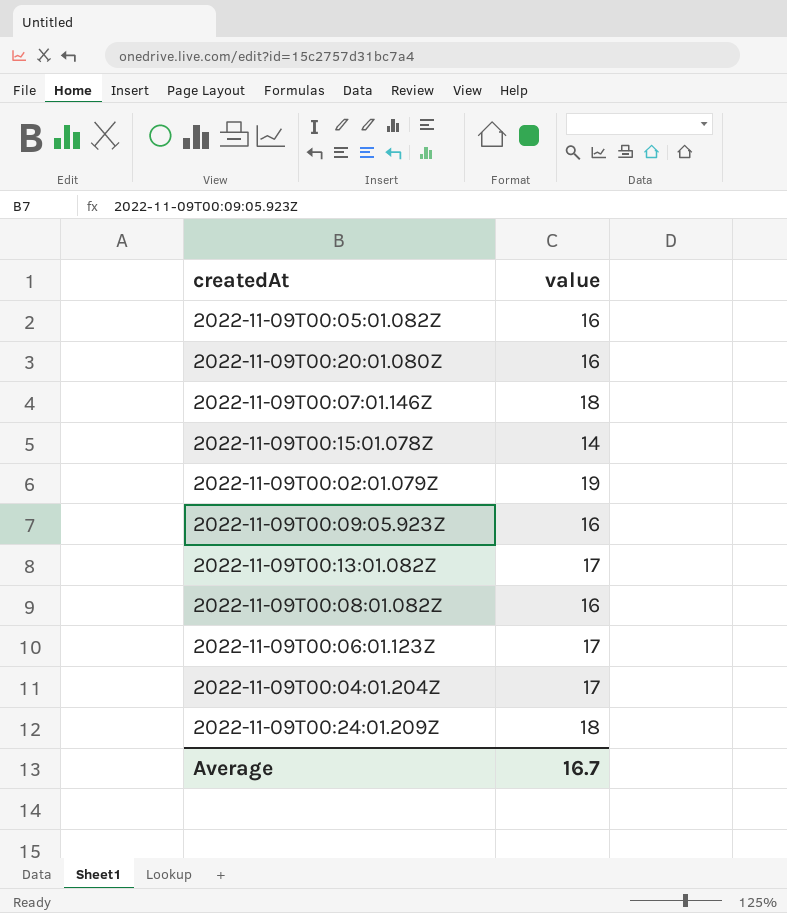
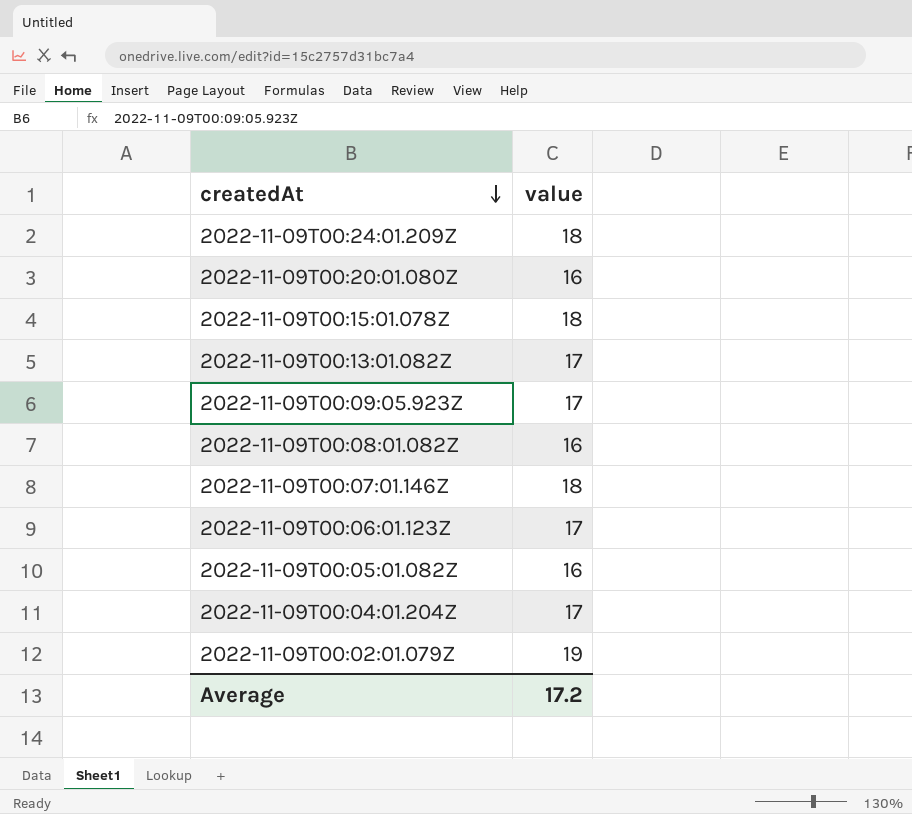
row order: none -> createdAt descending
2022-11-09T00:15:01.078Z | value: 14 -> 18
2022-11-09T00:09:05.923Z | value: 16 -> 17
Average | value: 16.7 -> 17.2

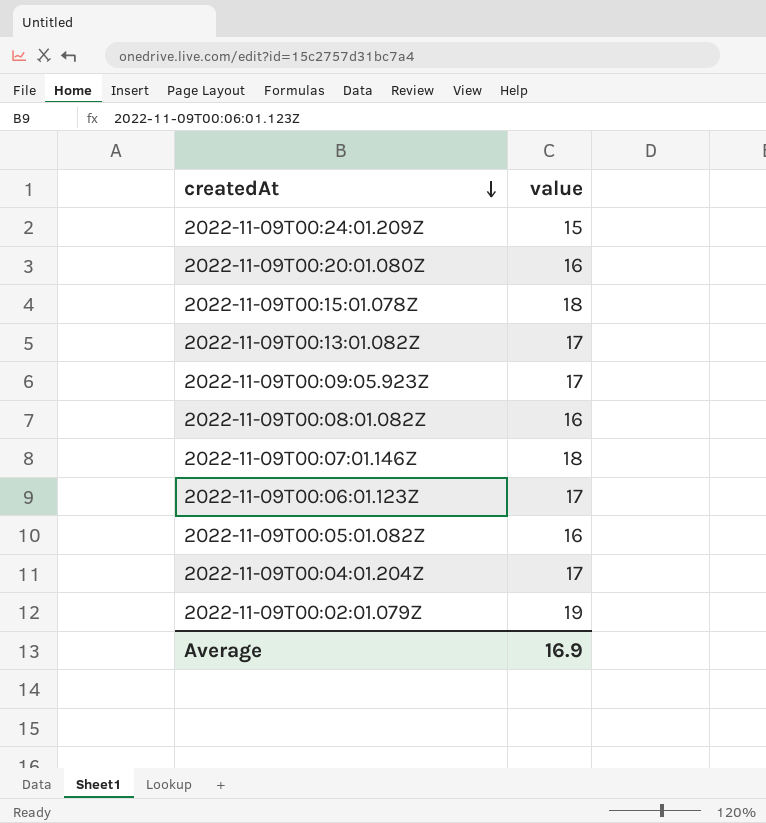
2022-11-09T00:24:01.209Z | value: 18 -> 15
Average | value: 17.2 -> 16.9

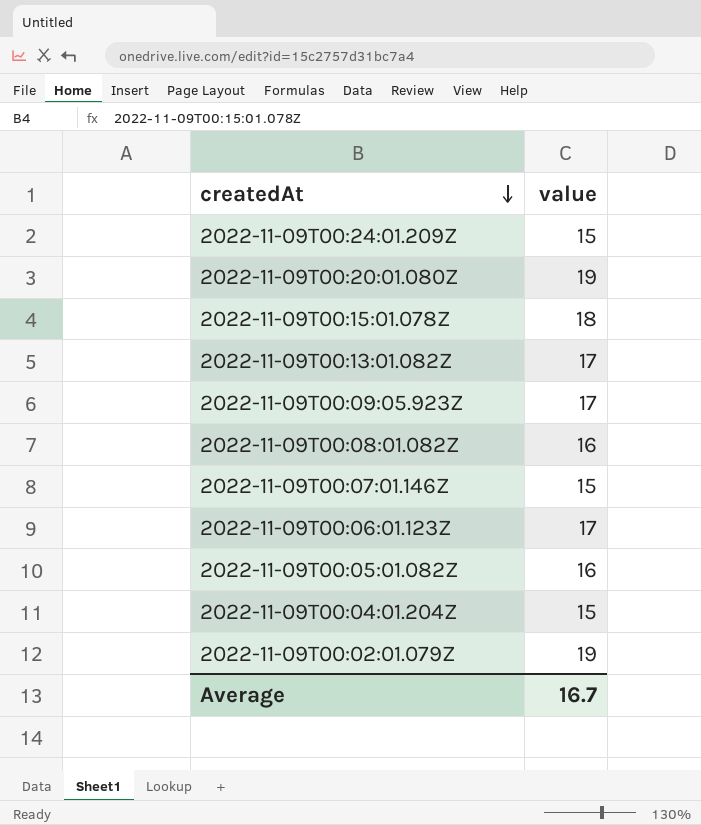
2022-11-09T00:20:01.080Z | value: 16 -> 19
2022-11-09T00:07:01.146Z | value: 18 -> 15
2022-11-09T00:04:01.204Z | value: 17 -> 15
Average | value: 16.9 -> 16.7

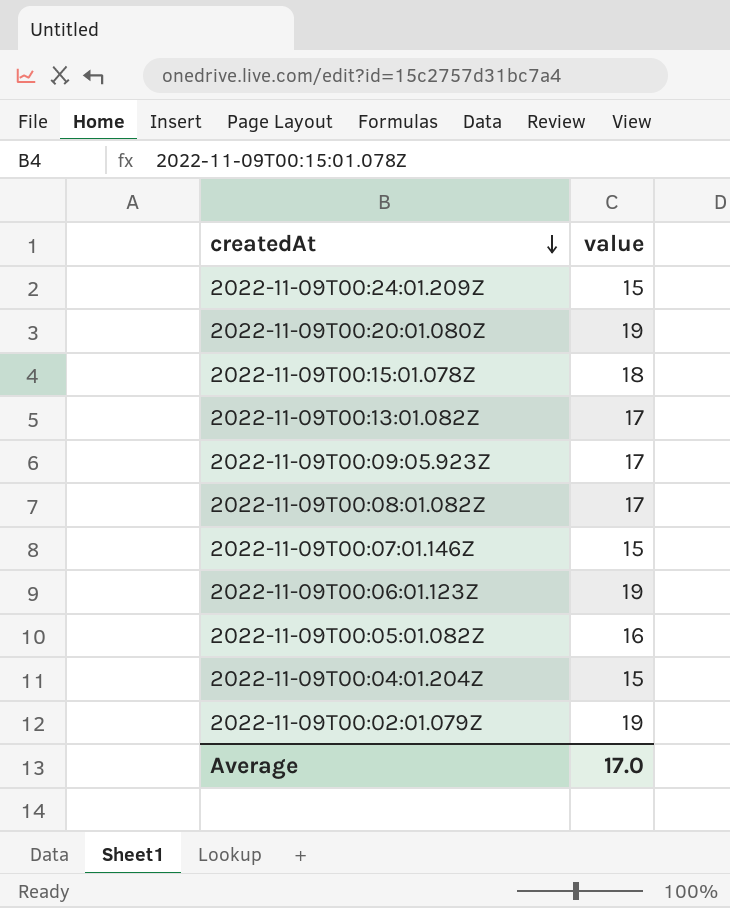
2022-11-09T00:08:01.082Z | value: 16 -> 17
2022-11-09T00:06:01.123Z | value: 17 -> 19
Average | value: 16.7 -> 17.0

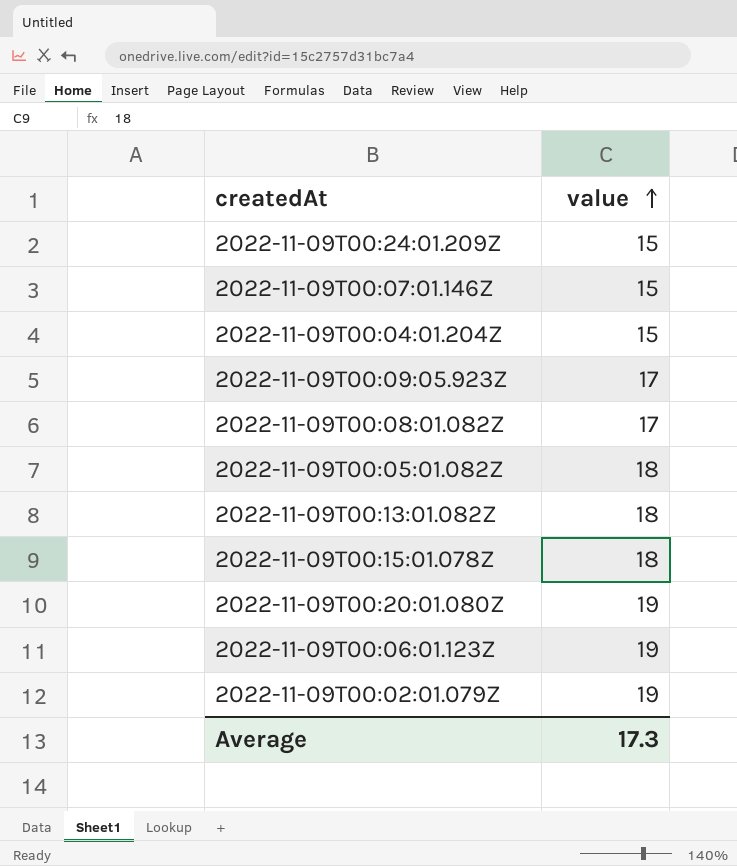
row order: createdAt descending -> value ascending
2022-11-09T00:05:01.082Z | value: 16 -> 18
2022-11-09T00:13:01.082Z | value: 17 -> 18
Average | value: 17.0 -> 17.3

